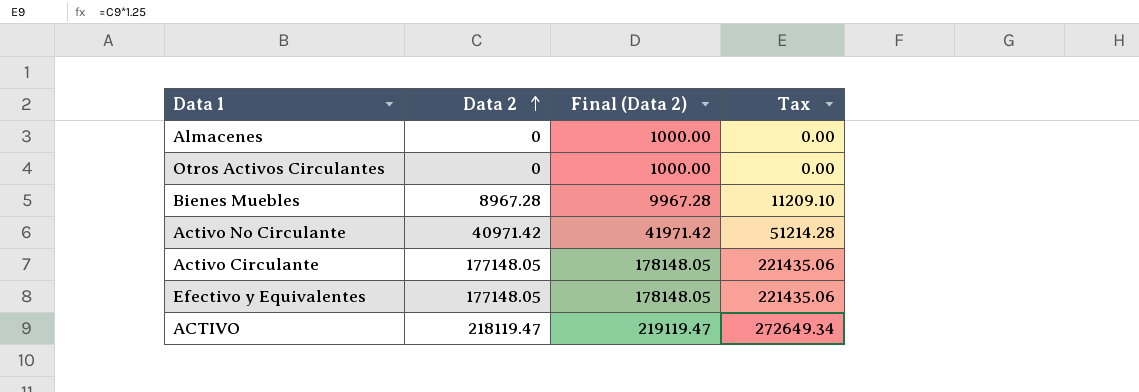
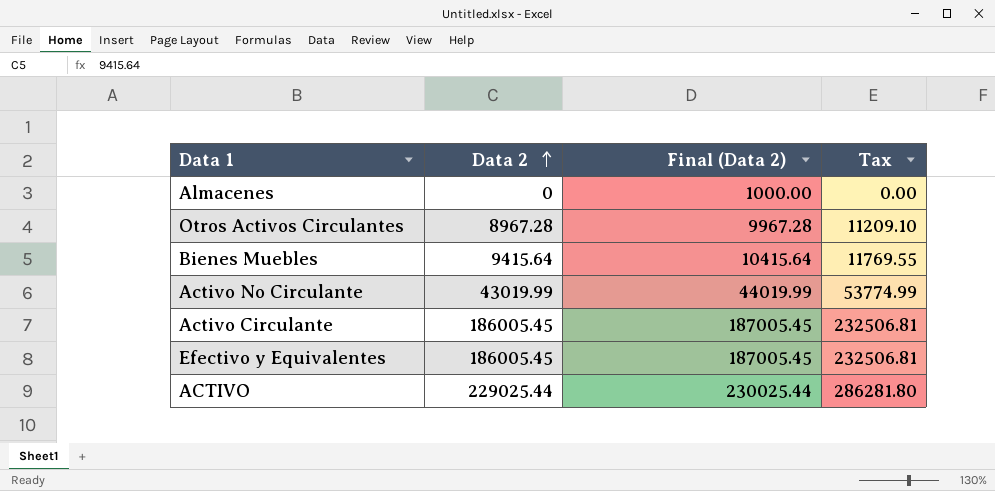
Otros Activos Circulantes | Data 2: 0 -> 8967.28
Otros Activos Circulantes | Final (Data 2): 1000.00 -> 9967.28
Otros Activos Circulantes | Tax: 0.00 -> 11209.10
Bienes Muebles | Data 2: 8967.28 -> 9415.64
Bienes Muebles | Final (Data 2): 9967.28 -> 10415.64
Bienes Muebles | Tax: 11209.10 -> 11769.55
Activo No Circulante | Data 2: 40971.42 -> 43019.99
Activo No Circulante | Final (Data 2): 41971.42 -> 44019.99
Activo No Circulante | Tax: 51214.28 -> 53774.99
Activo Circulante | Data 2: 177148.05 -> 186005.45
Activo Circulante | Final (Data 2): 178148.05 -> 187005.45
Activo Circulante | Tax: 221435.06 -> 232506.81
Efectivo y Equivalentes | Data 2: 177148.05 -> 186005.45
Efectivo y Equivalentes | Final (Data 2): 178148.05 -> 187005.45
Efectivo y Equivalentes | Tax: 221435.06 -> 232506.81
ACTIVO | Data 2: 218119.47 -> 229025.44
ACTIVO | Final (Data 2): 219119.47 -> 230025.44
ACTIVO | Tax: 272649.34 -> 286281.80

